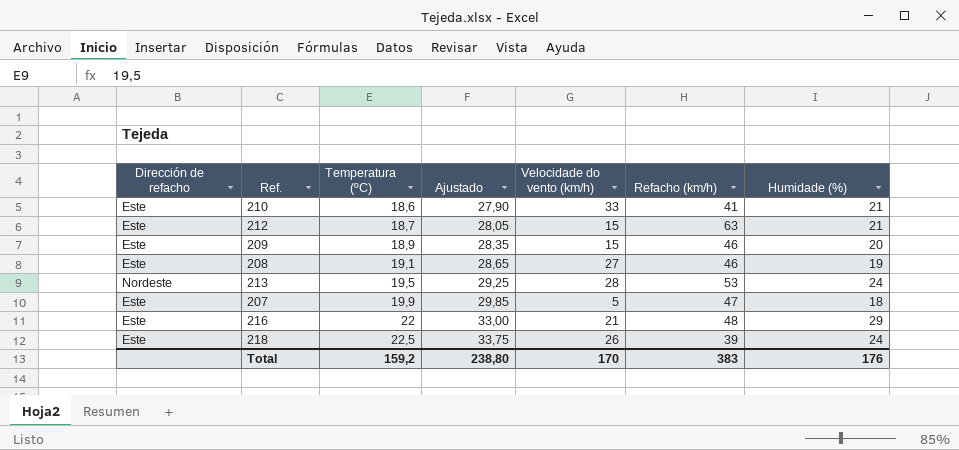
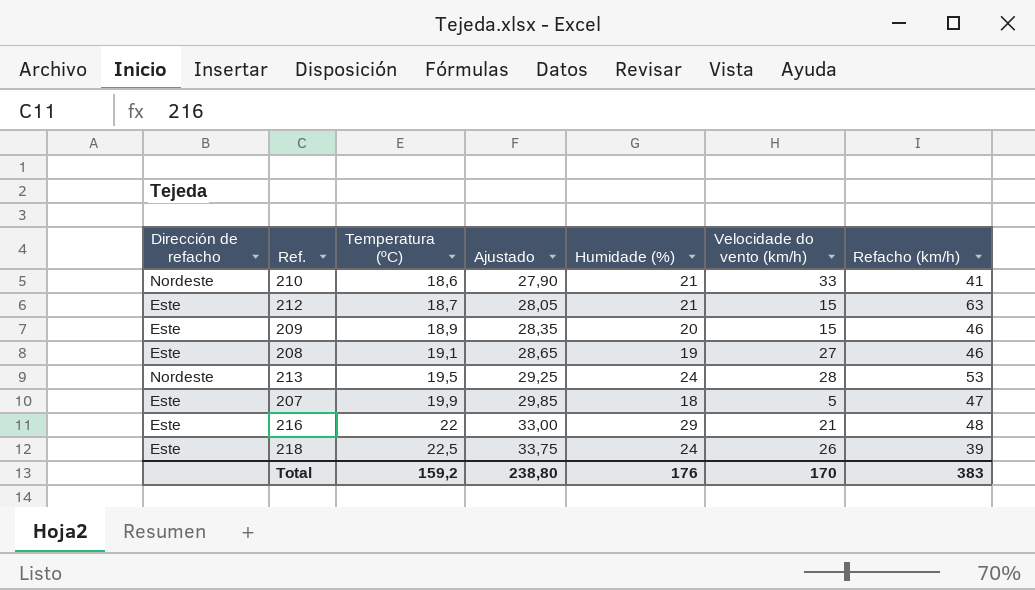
column Humidade (%) | position: 7 -> 5
210 | Dirección de refacho: Este -> Nordeste

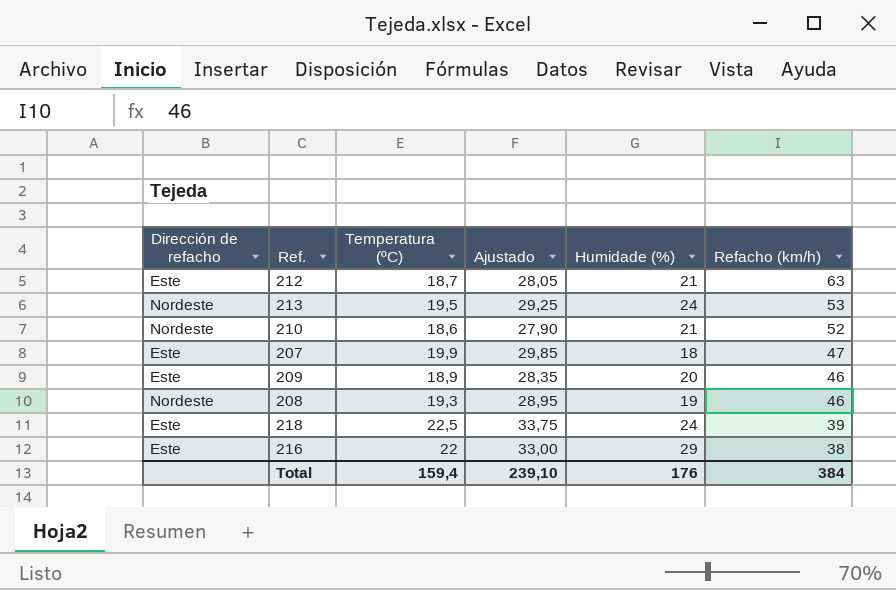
row order: Temperatura (ºC) ascending -> Refacho (km/h) descending
column Velocidade do vento (km/h) | position: 6 -> none
210 | Refacho (km/h): 41 -> 52
208 | Dirección de refacho: Este -> Nordeste
208 | Temperatura (ºC): 19,1 -> 19,3
208 | Ajustado: 28,65 -> 28,95
216 | Refacho (km/h): 48 -> 38
Total | Temperatura (ºC): 159,2 -> 159,4
Total | Ajustado: 238,80 -> 239,10
Total | Refacho (km/h): 383 -> 384

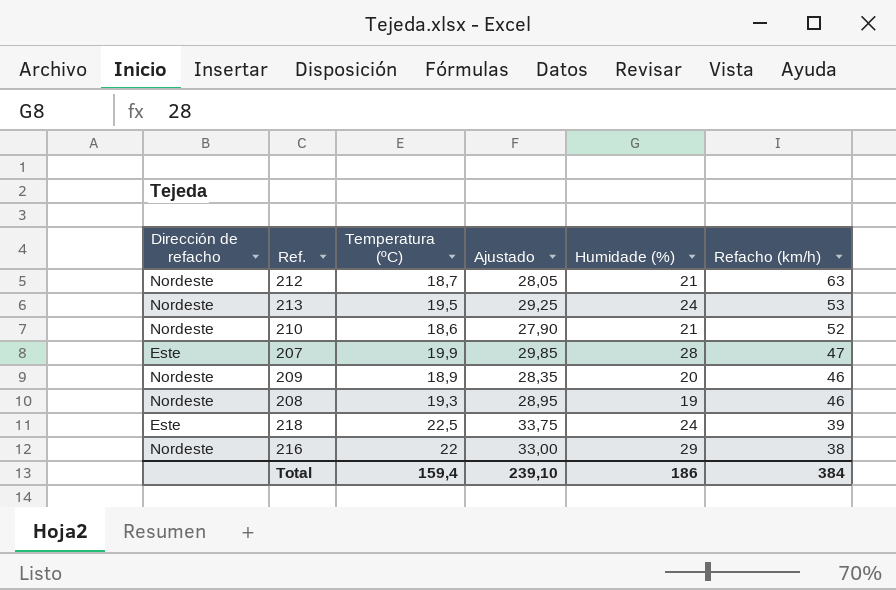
212 | Dirección de refacho: Este -> Nordeste
207 | Humidade (%): 18 -> 28
209 | Dirección de refacho: Este -> Nordeste
216 | Dirección de refacho: Este -> Nordeste
Total | Humidade (%): 176 -> 186

